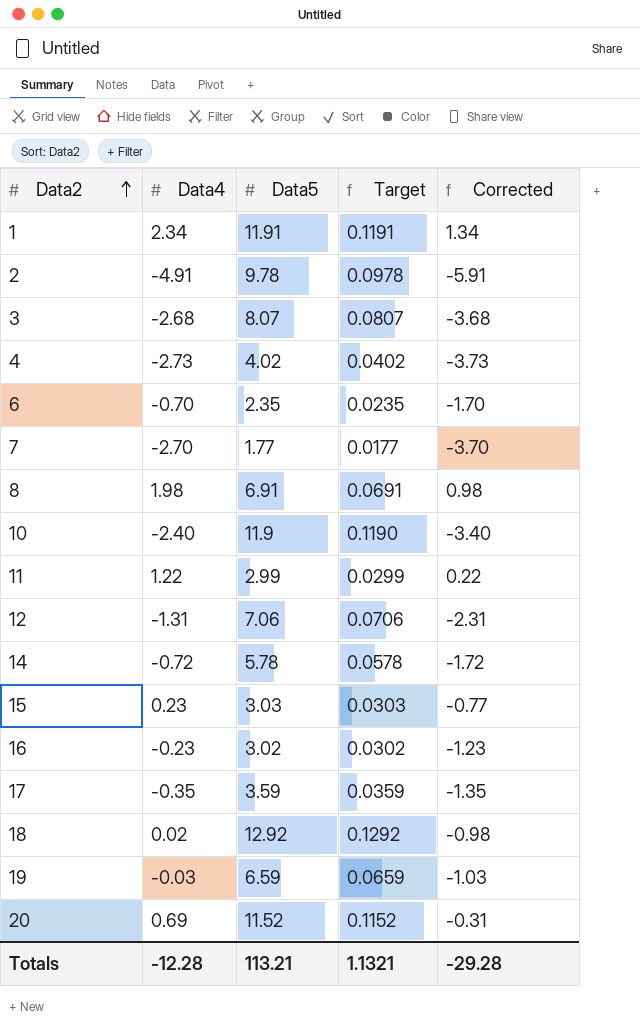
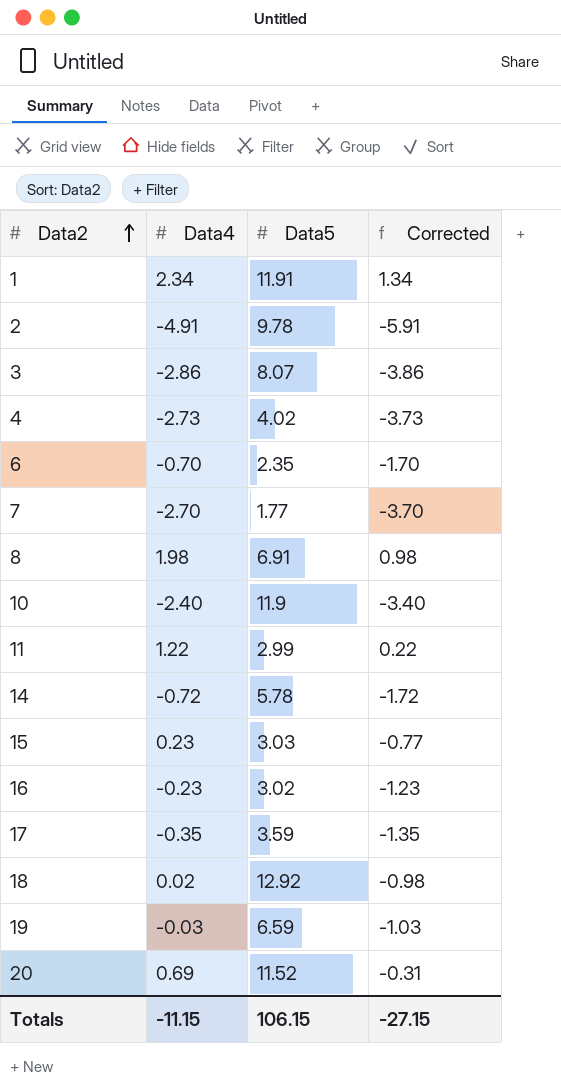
column Target | formula: [Data5] * 0.01 -> none
row 12: -1.31 | 7.06 | 0.0706 | -2.31 -> none
3 | Data4: -2.68 -> -2.86
3 | Corrected: -3.68 -> -3.86
Totals | Data4: -12.28 -> -11.15
Totals | Data5: 113.21 -> 106.15
Totals | Corrected: -29.28 -> -27.15

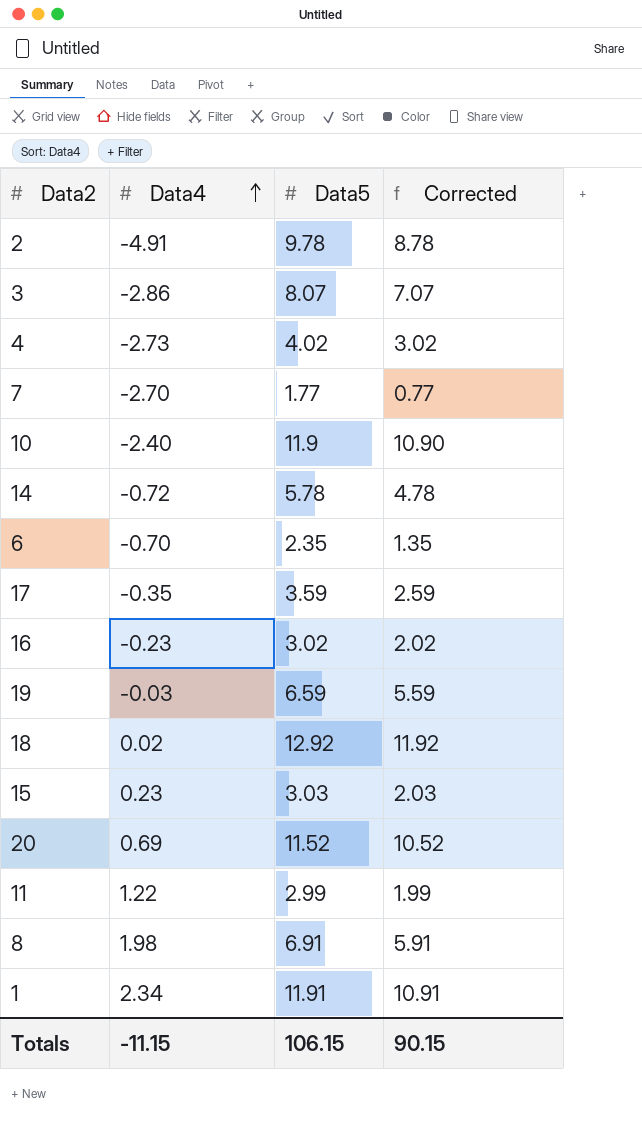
row order: Data2 ascending -> Data4 ascending
column Corrected | formula: [Data4] - 1 -> [Data5] - 1
Totals | Corrected: -27.15 -> 90.15

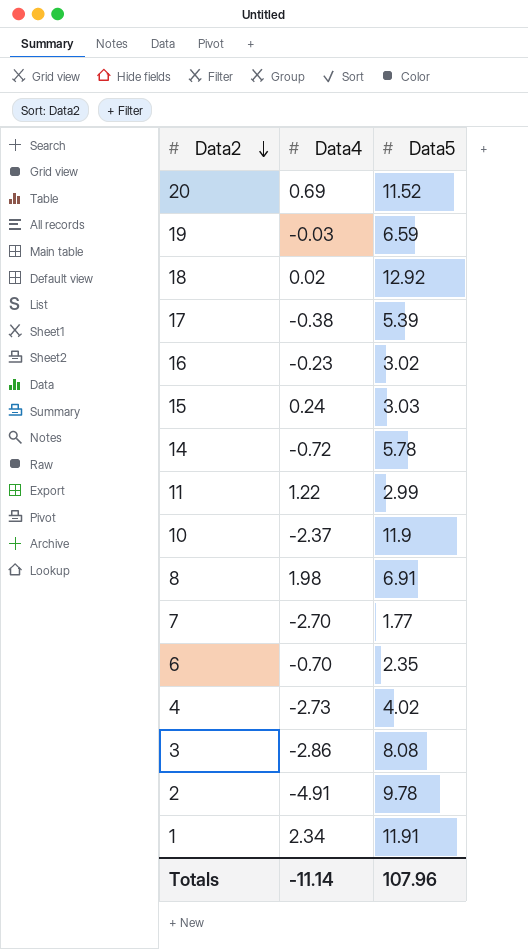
row order: Data4 ascending -> Data2 descending
column Corrected | formula: [Data5] - 1 -> none
17 | Data4: -0.35 -> -0.38
17 | Data5: 3.59 -> 5.39
15 | Data4: 0.23 -> 0.24
10 | Data4: -2.40 -> -2.37
3 | Data5: 8.07 -> 8.08
Totals | Data4: -11.15 -> -11.14
Totals | Data5: 106.15 -> 107.96

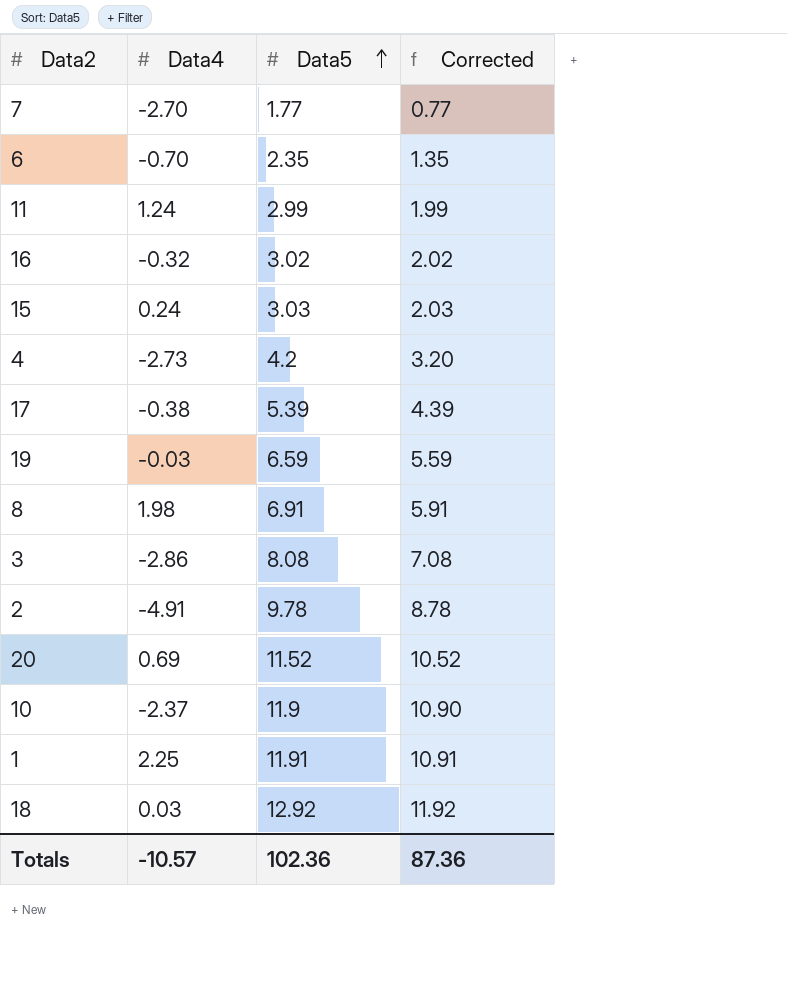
row order: Data2 descending -> Data5 ascending
column Corrected | formula: none -> [Data5] - 1
row 14: -0.72 | 5.78 -> none
11 | Data4: 1.22 -> 1.24
16 | Data4: -0.23 -> -0.32
4 | Data5: 4.02 -> 4.2
1 | Data4: 2.34 -> 2.25
18 | Data4: 0.02 -> 0.03
Totals | Data4: -11.14 -> -10.57
Totals | Data5: 107.96 -> 102.36

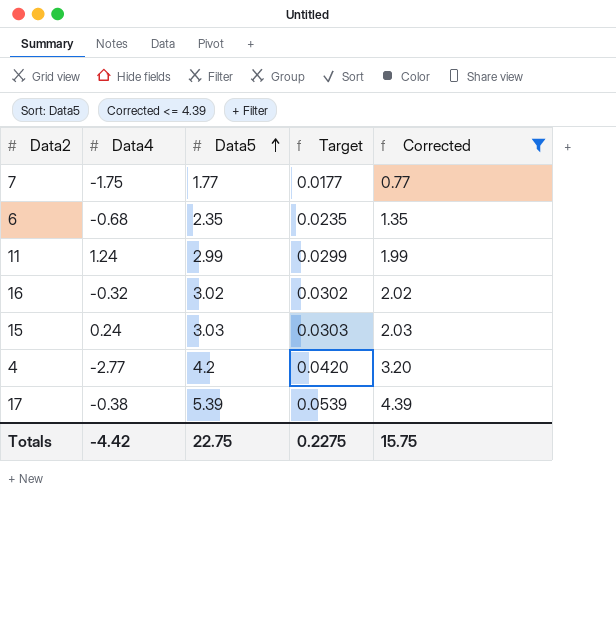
filter: none -> Corrected <= 4.39
column Target | formula: none -> [Data5] * 0.01
7 | Data4: -2.70 -> -1.75
6 | Data4: -0.70 -> -0.68
4 | Data4: -2.73 -> -2.77
Totals | Data4: -10.57 -> -4.42
Totals | Data5: 102.36 -> 22.75
Totals | Corrected: 87.36 -> 15.75

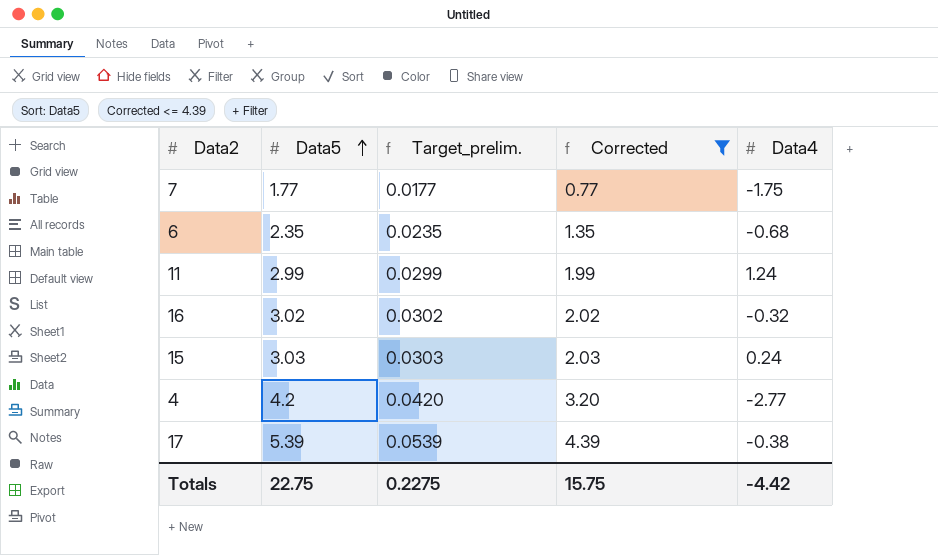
column name: Target -> Target_prelim.
column Data4 | position: 2 -> 5

